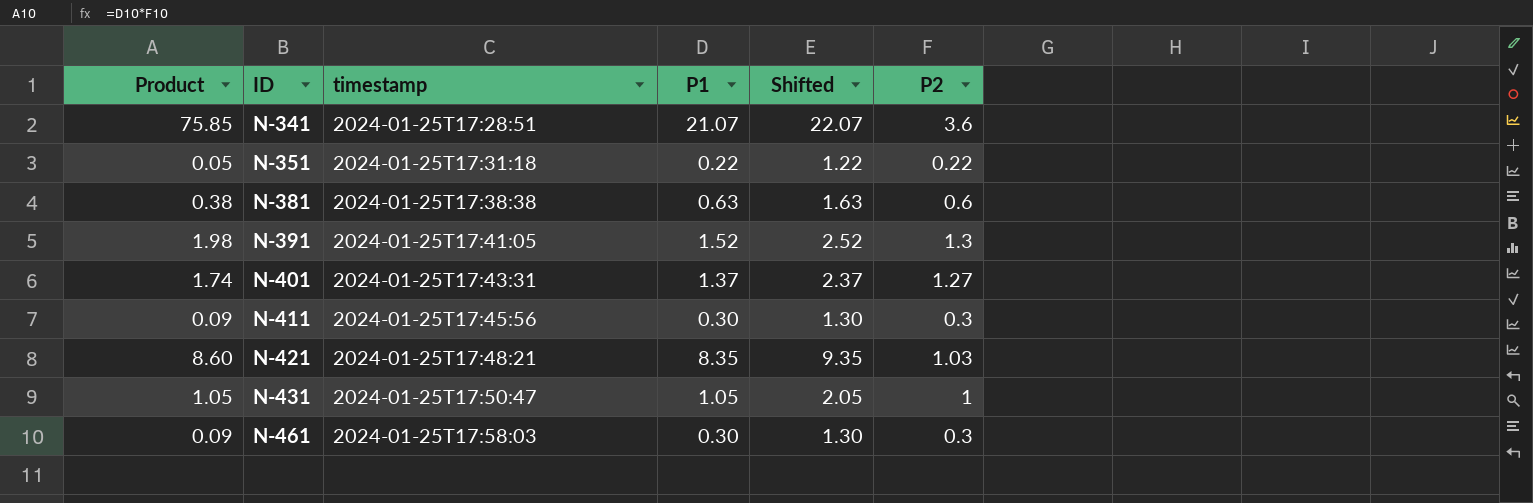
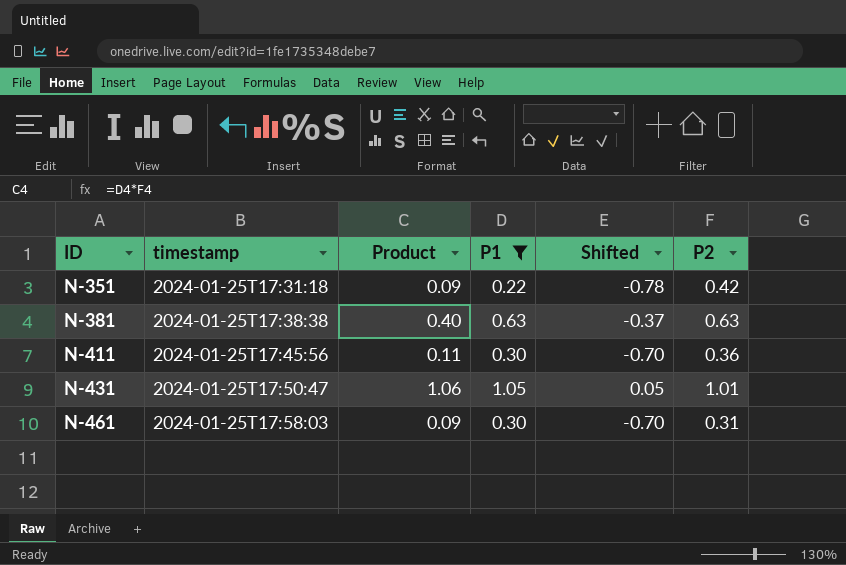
filter: none -> P1 <= 1.05
column Product | position: 1 -> 3
column Shifted | formula: [P1] + 1 -> [P1] - 1
N-351 | Product: 0.05 -> 0.09
N-351 | P2: 0.22 -> 0.42
N-381 | Product: 0.38 -> 0.40
N-381 | P2: 0.6 -> 0.63
N-411 | Product: 0.09 -> 0.11
N-411 | P2: 0.3 -> 0.36
N-431 | Product: 1.05 -> 1.06
N-431 | P2: 1 -> 1.01
N-461 | P2: 0.3 -> 0.31

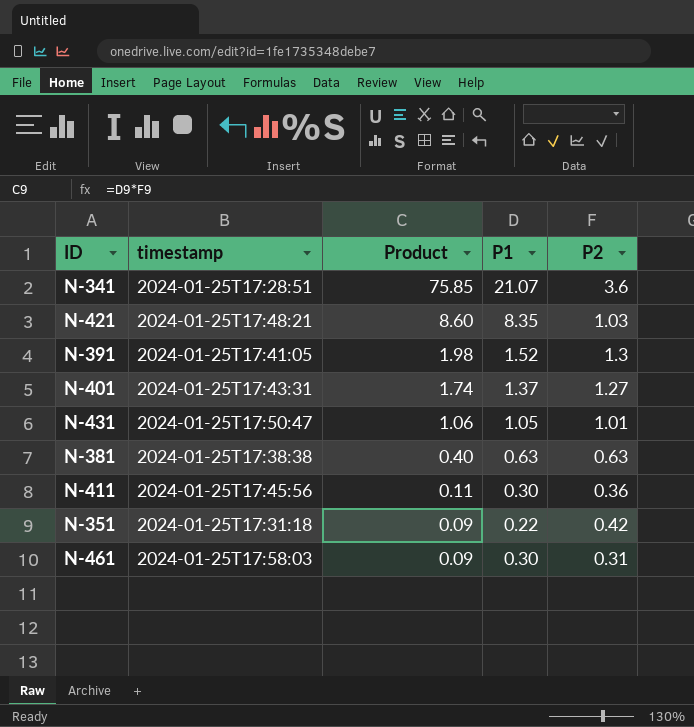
filter: P1 <= 1.05 -> none
row order: ID ascending -> Product descending
column Shifted | formula: [P1] - 1 -> none

